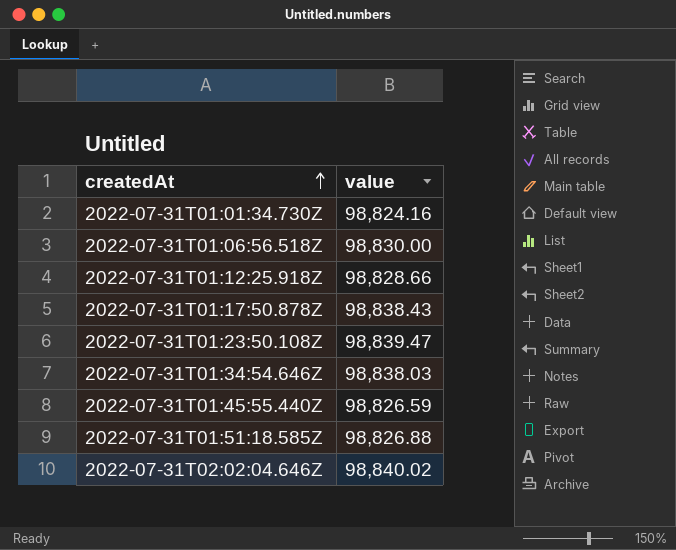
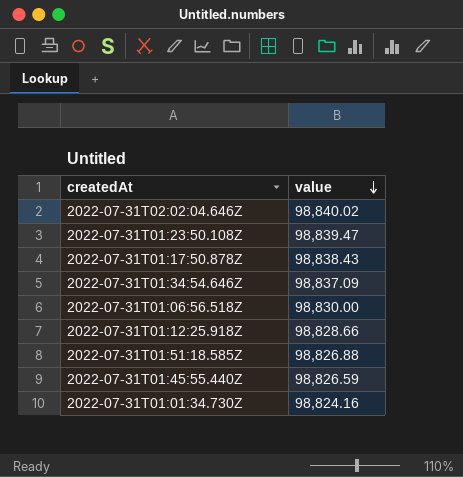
row order: createdAt ascending -> value descending
2022-07-31T01:34:54.646Z | value: 98,838.03 -> 98,837.09

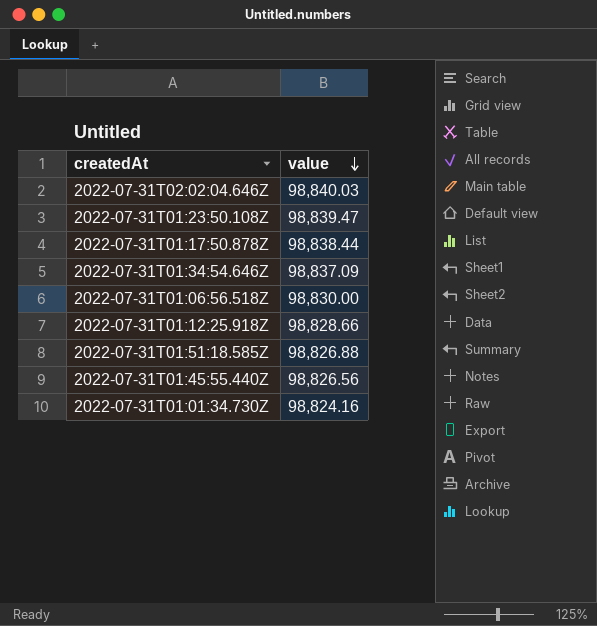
2022-07-31T02:02:04.646Z | value: 98,840.02 -> 98,840.03
2022-07-31T01:17:50.878Z | value: 98,838.43 -> 98,838.44
2022-07-31T01:45:55.440Z | value: 98,826.59 -> 98,826.56

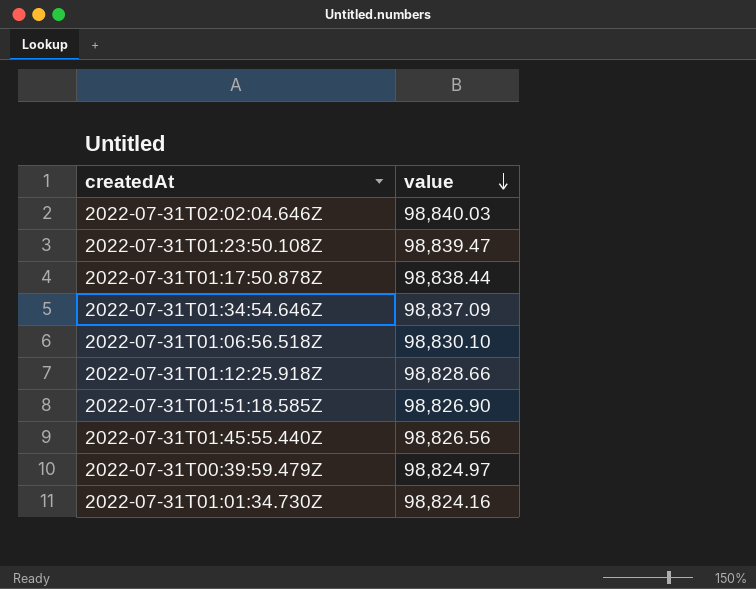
2022-07-31T01:06:56.518Z | value: 98,830.00 -> 98,830.10
2022-07-31T01:51:18.585Z | value: 98,826.88 -> 98,826.90
row 2022-07-31T00:39:59.479Z: none -> 98,824.97

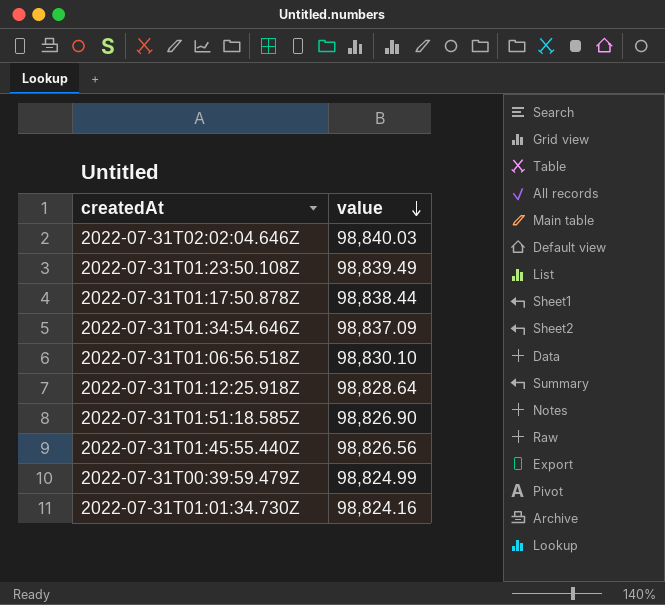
2022-07-31T01:23:50.108Z | value: 98,839.47 -> 98,839.49
2022-07-31T01:12:25.918Z | value: 98,828.66 -> 98,828.64
2022-07-31T00:39:59.479Z | value: 98,824.97 -> 98,824.99

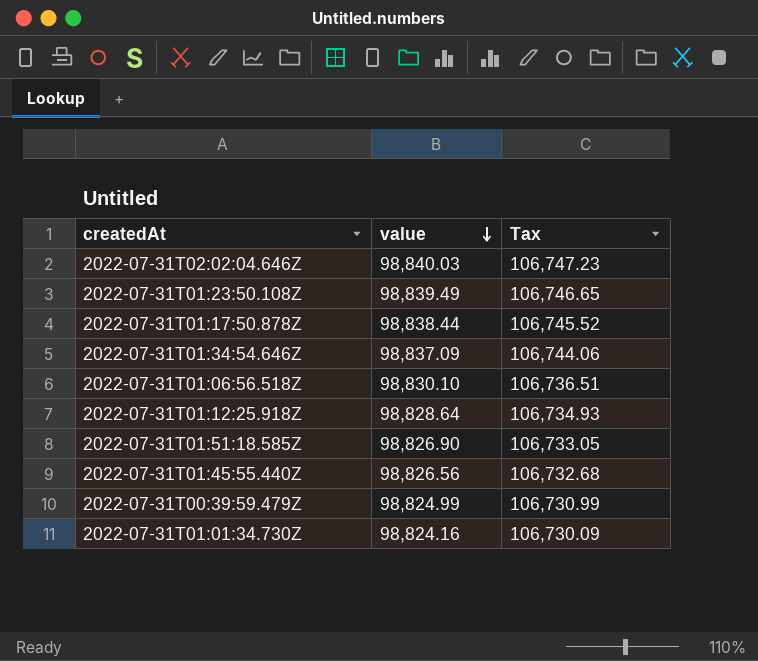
column Tax | formula: none -> [value] * 1.08

